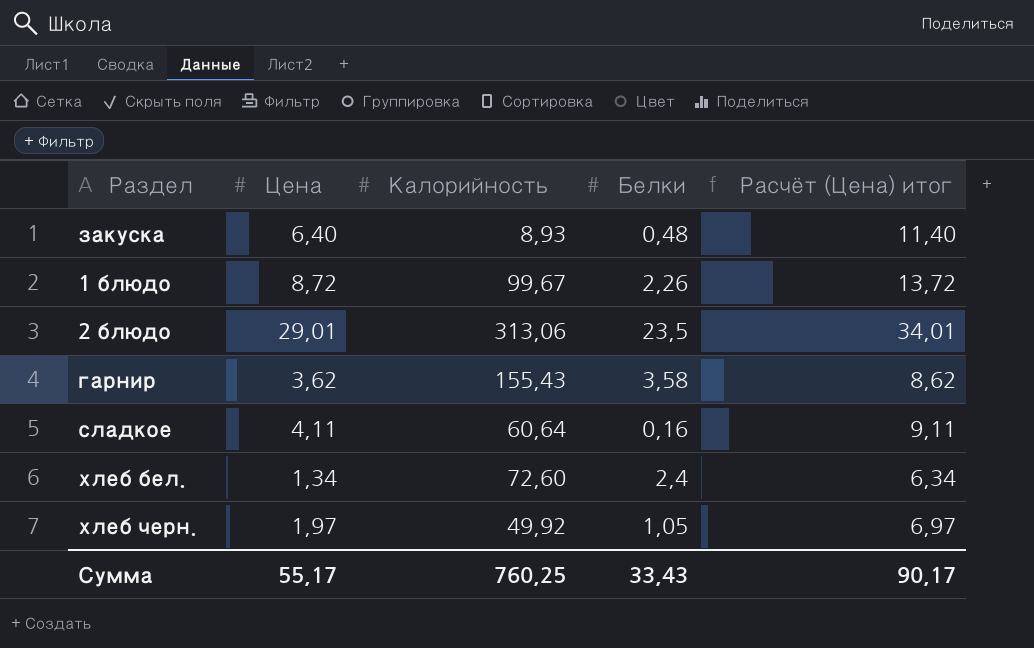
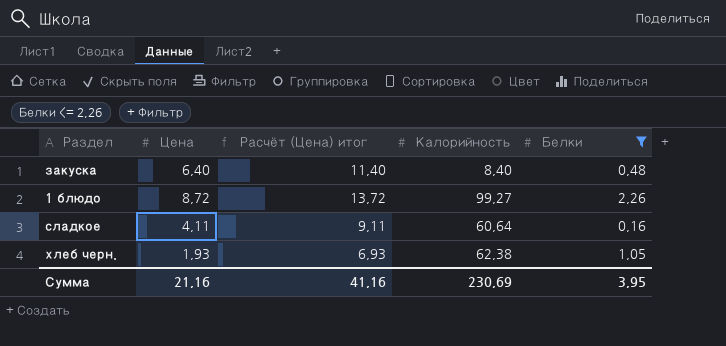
filter: none -> Белки <= 2,26
column Расчёт (Цена) итог | position: 5 -> 3
закуска | Калорийность: 8,93 -> 8,40
1 блюдо | Калорийность: 99,67 -> 99,27
хлеб черн. | Цена: 1,97 -> 1,93
хлеб черн. | Расчёт (Цена) итог: 6,97 -> 6,93
хлеб черн. | Калорийность: 49,92 -> 62,38
Сумма | Цена: 55,17 -> 21,16
Сумма | Расчёт (Цена) итог: 90,17 -> 41,16
Сумма | Калорийность: 760,25 -> 230,69
Сумма | Белки: 33,43 -> 3,95

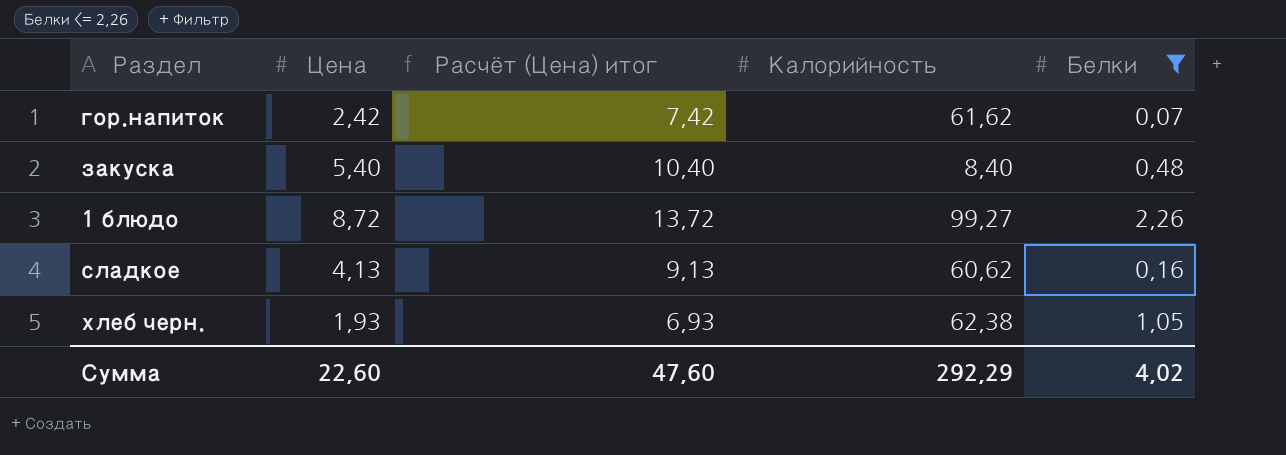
row гор.напиток: none -> 2,42 | 7,42 | 61,62 | 0,07
закуска | Цена: 6,40 -> 5,40
закуска | Расчёт (Цена) итог: 11,40 -> 10,40
сладкое | Цена: 4,11 -> 4,13
сладкое | Расчёт (Цена) итог: 9,11 -> 9,13
сладкое | Калорийность: 60,64 -> 60,62
Сумма | Цена: 21,16 -> 22,60
Сумма | Расчёт (Цена) итог: 41,16 -> 47,60
Сумма | Калорийность: 230,69 -> 292,29
Сумма | Белки: 3,95 -> 4,02

